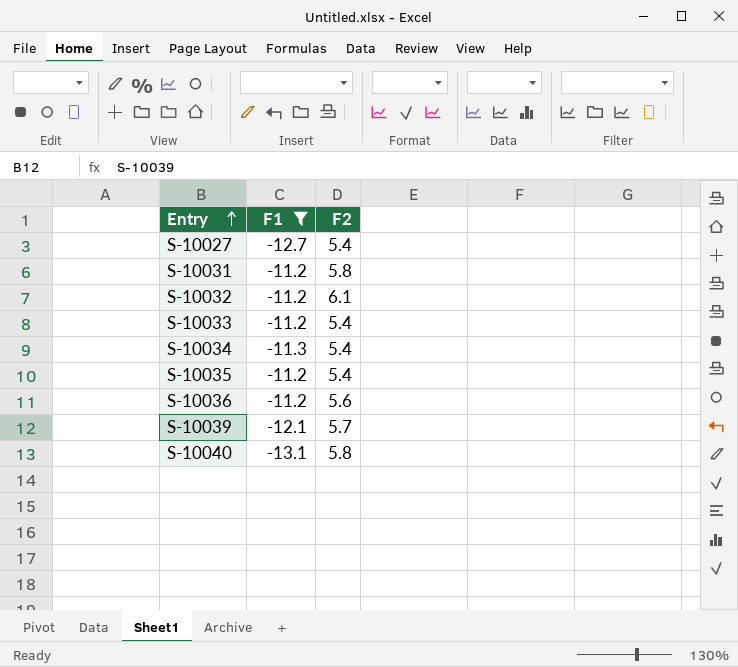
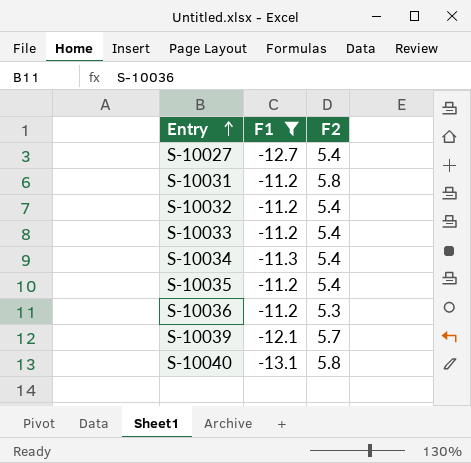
S-10032 | F2: 6.1 -> 5.4
S-10036 | F2: 5.6 -> 5.3

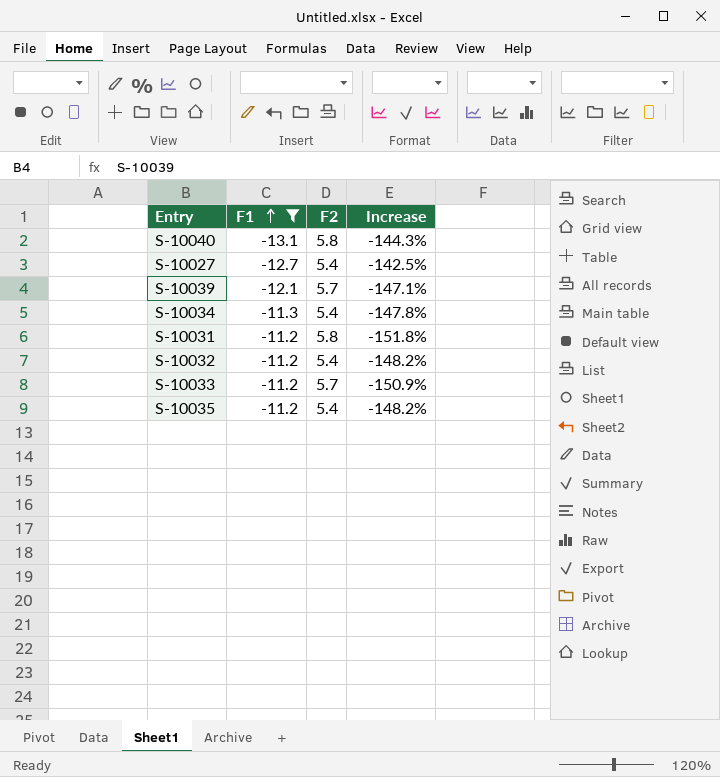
row order: Entry ascending -> F1 ascending
column Increase | formula: none -> ([F2] - [F1]) / [F1]
row S-10036: -11.2 | 5.3 -> none
S-10033 | F2: 5.4 -> 5.7

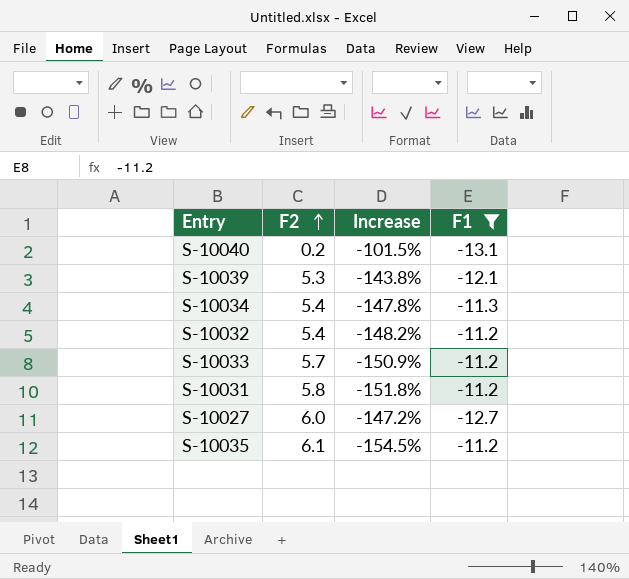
row order: F1 ascending -> F2 ascending
column F1 | position: 2 -> 4
S-10040 | F2: 5.8 -> 0.2
S-10040 | Increase: -144.3% -> -101.5%
S-10039 | F2: 5.7 -> 5.3
S-10039 | Increase: -147.1% -> -143.8%
S-10027 | F2: 5.4 -> 6.0
S-10027 | Increase: -142.5% -> -147.2%
S-10035 | F2: 5.4 -> 6.1
S-10035 | Increase: -148.2% -> -154.5%

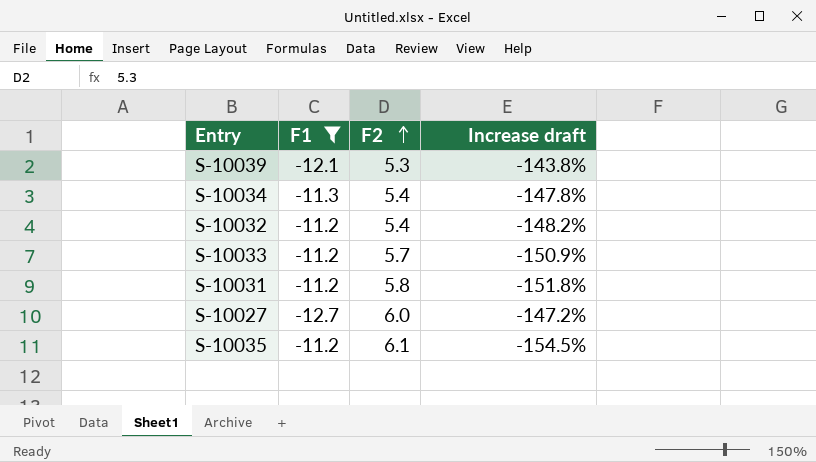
column F1 | position: 4 -> 2
column name: Increase -> Increase draft
row S-10040: 0.2 | -101.5% | -13.1 -> none

